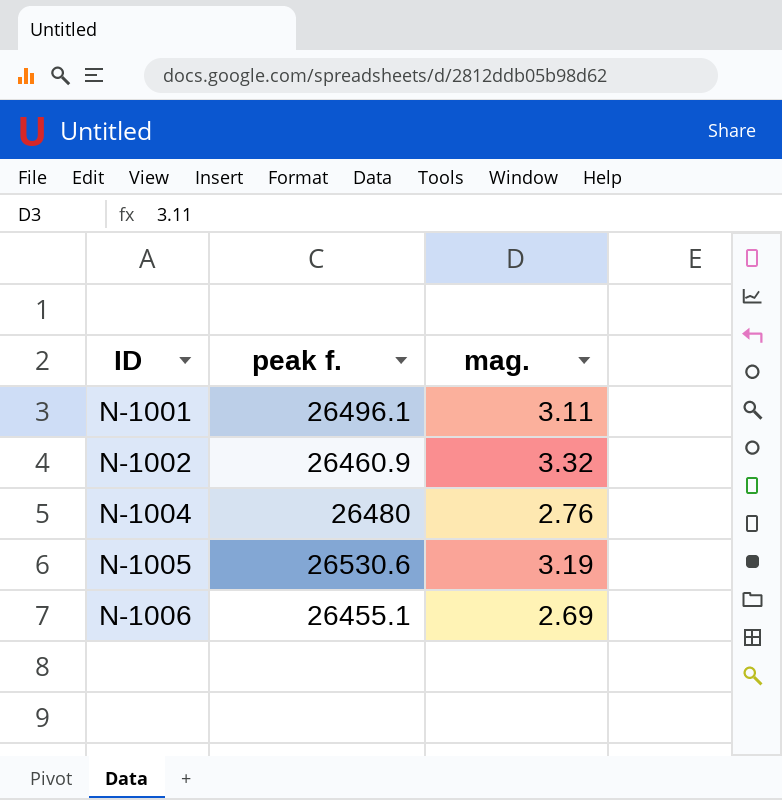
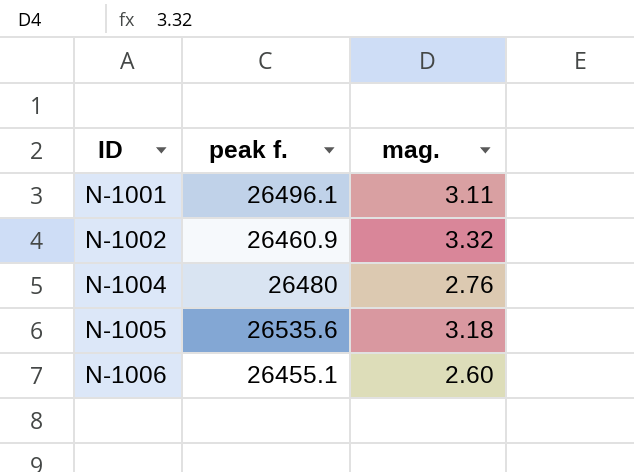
N-1005 | peak f.: 26530.6 -> 26535.6
N-1005 | mag.: 3.19 -> 3.18
N-1006 | mag.: 2.69 -> 2.60

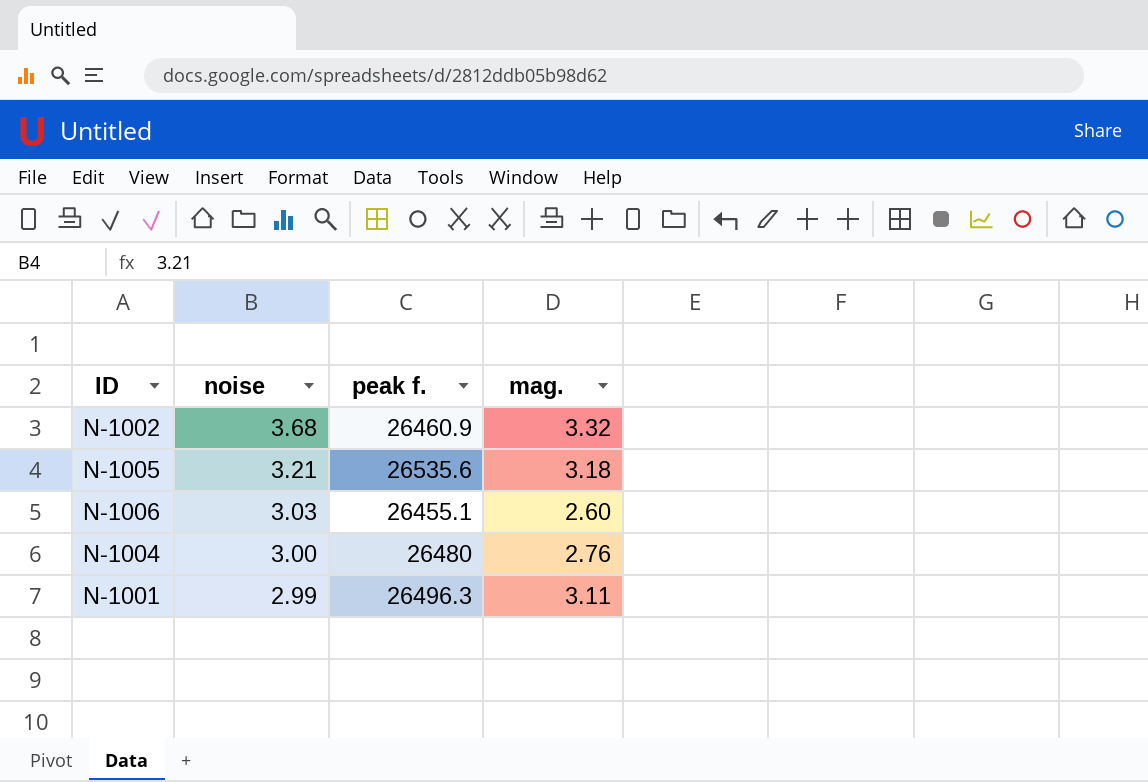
row order: ID ascending -> noise descending
column noise | position: none -> 2
N-1001 | peak f.: 26496.1 -> 26496.3

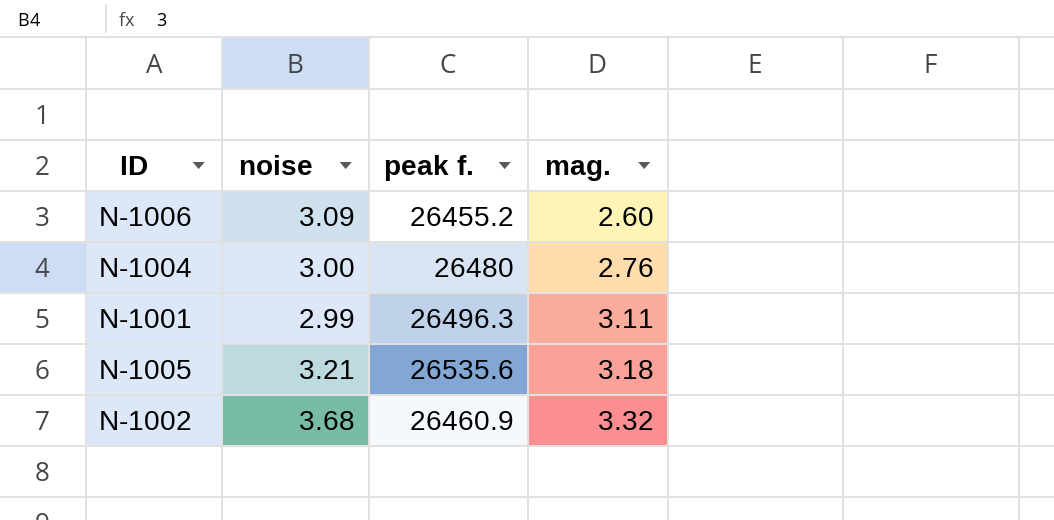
row order: noise descending -> mag. ascending
N-1006 | noise: 3.03 -> 3.09
N-1006 | peak f.: 26455.1 -> 26455.2

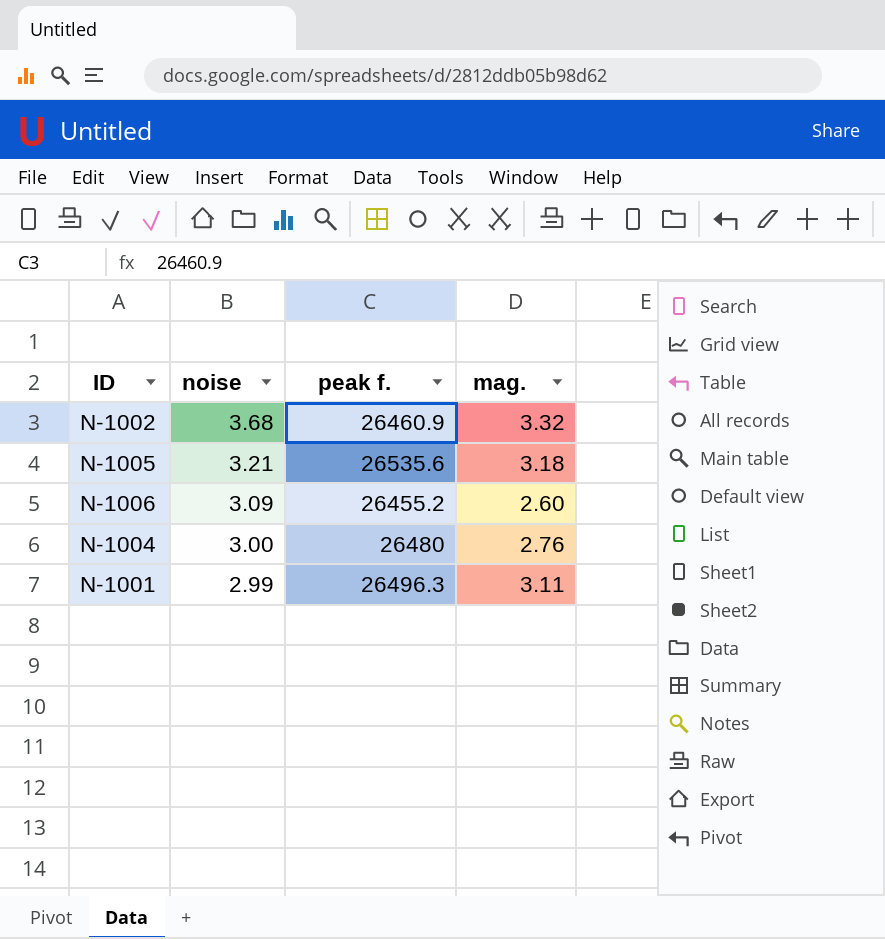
row order: mag. ascending -> noise descending

